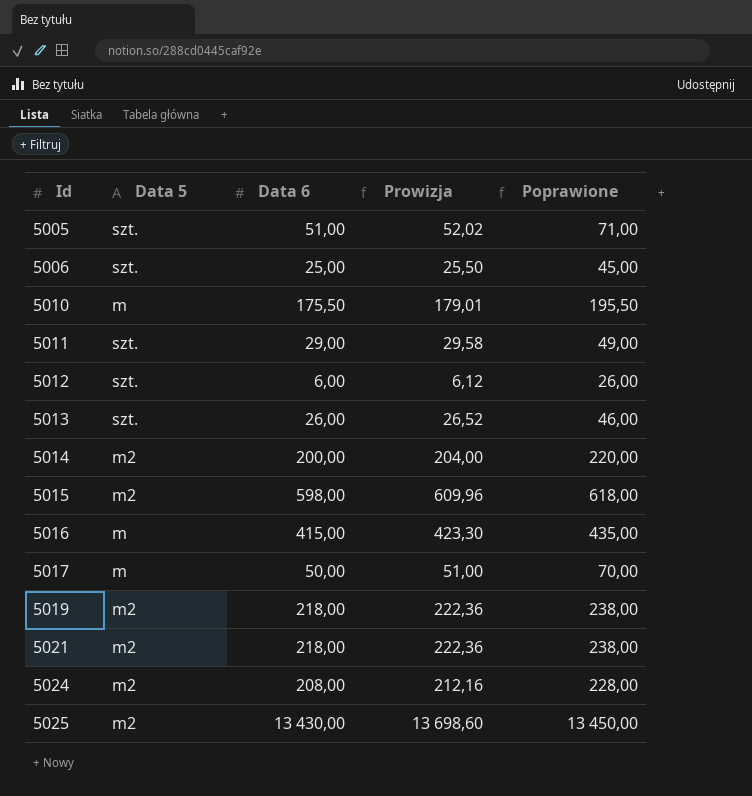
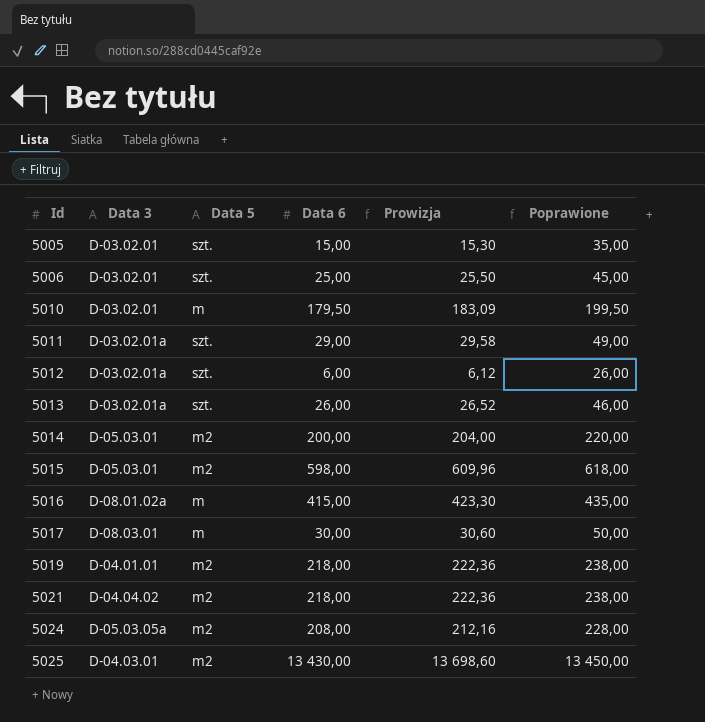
column Data 3 | position: none -> 2
5005 | Data 6: 51,00 -> 15,00
5005 | Prowizja: 52,02 -> 15,30
5005 | Poprawione: 71,00 -> 35,00
5010 | Data 6: 175,50 -> 179,50
5010 | Prowizja: 179,01 -> 183,09
5010 | Poprawione: 195,50 -> 199,50
5017 | Data 6: 50,00 -> 30,00
5017 | Prowizja: 51,00 -> 30,60
5017 | Poprawione: 70,00 -> 50,00

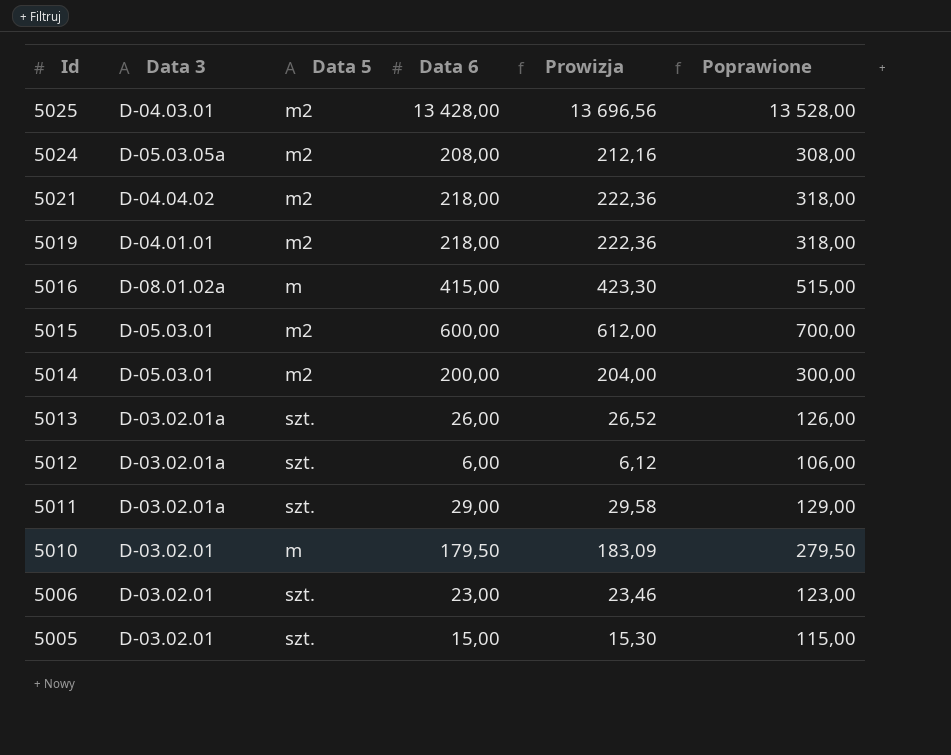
row order: Id ascending -> Id descending
column Poprawione | formula: [Data 6] + 20 -> [Data 6] + 100
row 5017: D-08.03.01 | m | 30,00 | 30,60 | 50,00 -> none
5025 | Data 6: 13 430,00 -> 13 428,00
5025 | Prowizja: 13 698,60 -> 13 696,56
5015 | Data 6: 598,00 -> 600,00
5015 | Prowizja: 609,96 -> 612,00
5006 | Data 6: 25,00 -> 23,00
5006 | Prowizja: 25,50 -> 23,46

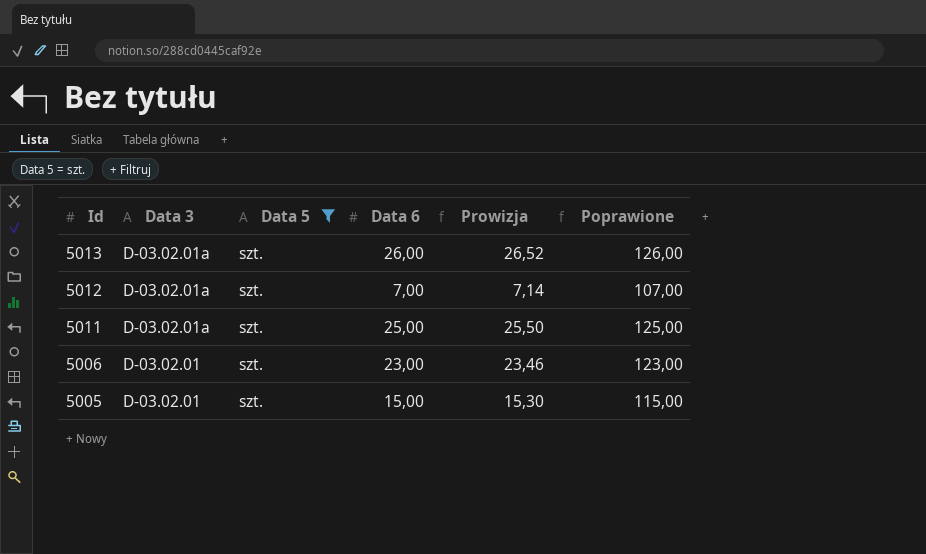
filter: none -> Data 5 = szt.
5012 | Data 6: 6,00 -> 7,00
5012 | Prowizja: 6,12 -> 7,14
5012 | Poprawione: 106,00 -> 107,00
5011 | Data 6: 29,00 -> 25,00
5011 | Prowizja: 29,58 -> 25,50
5011 | Poprawione: 129,00 -> 125,00

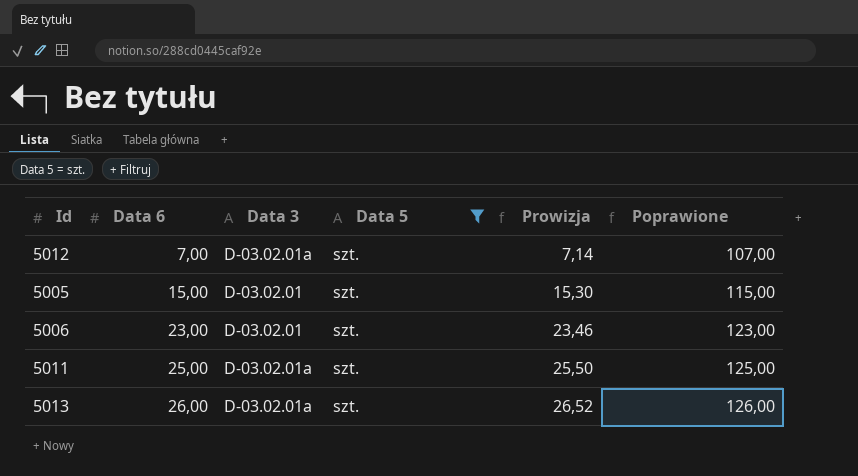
row order: Id descending -> Data 6 ascending
column Data 6 | position: 4 -> 2

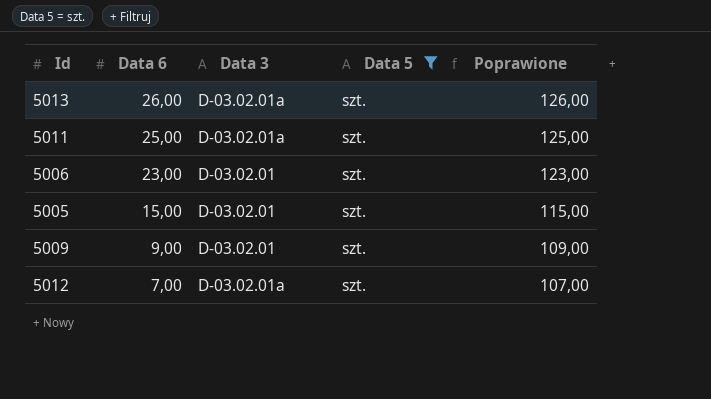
row order: Data 6 ascending -> Data 6 descending
column Prowizja | formula: [Data 6] * 1,02 -> none
row 5009: none -> 9,00 | D-03.02.01 | szt. | 109,00

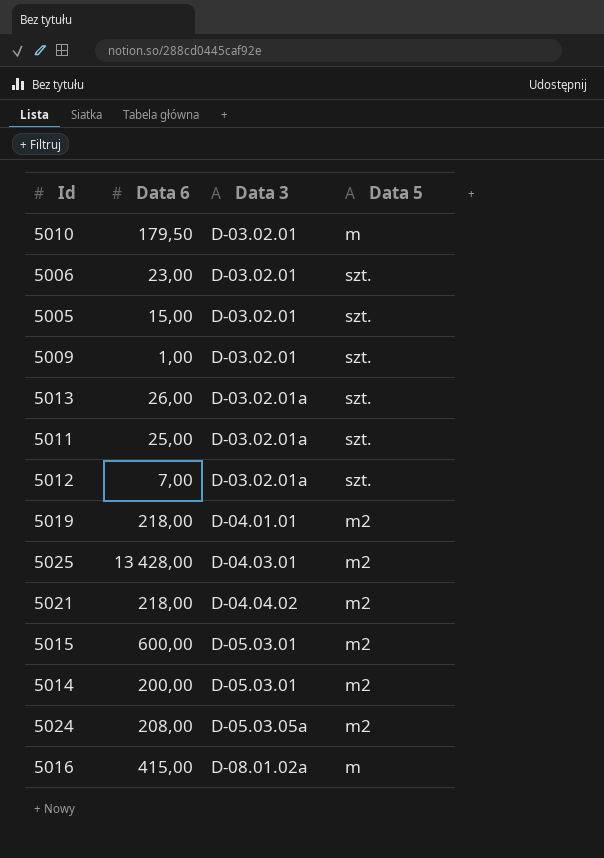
filter: Data 5 = szt. -> none
row order: Data 6 descending -> Data 3 ascending
column Poprawione | formula: [Data 6] + 100 -> none
5009 | Data 6: 9,00 -> 1,00

